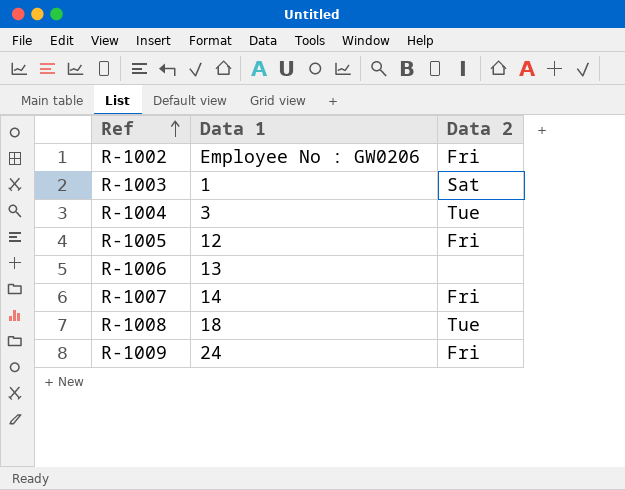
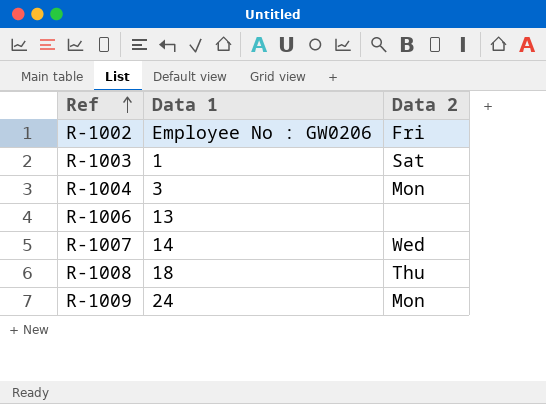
row R-1005: 12 | Fri -> none
R-1004 | Data 2: Tue -> Mon
R-1007 | Data 2: Fri -> Wed
R-1008 | Data 2: Tue -> Thu
R-1009 | Data 2: Fri -> Mon

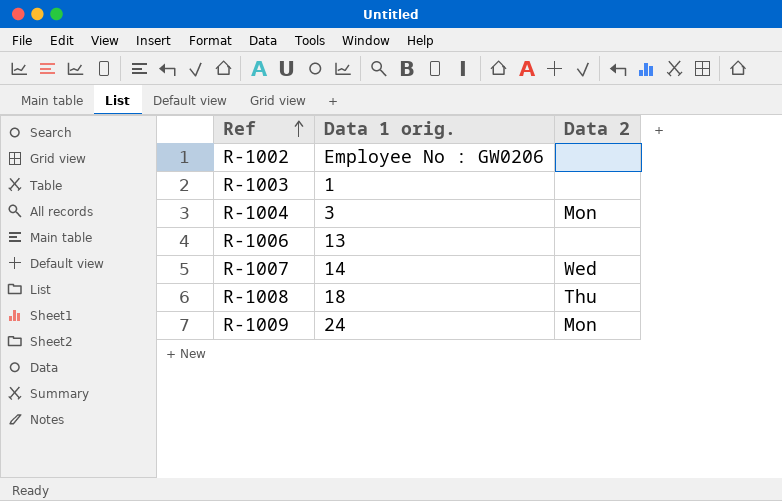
column name: Data 1 -> Data 1 orig.
R-1002 | Data 2: Fri -> none
R-1003 | Data 2: Sat -> none

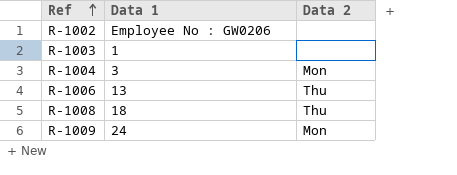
column name: Data 1 orig. -> Data 1
row R-1007: 14 | Wed -> none
R-1006 | Data 2: none -> Thu

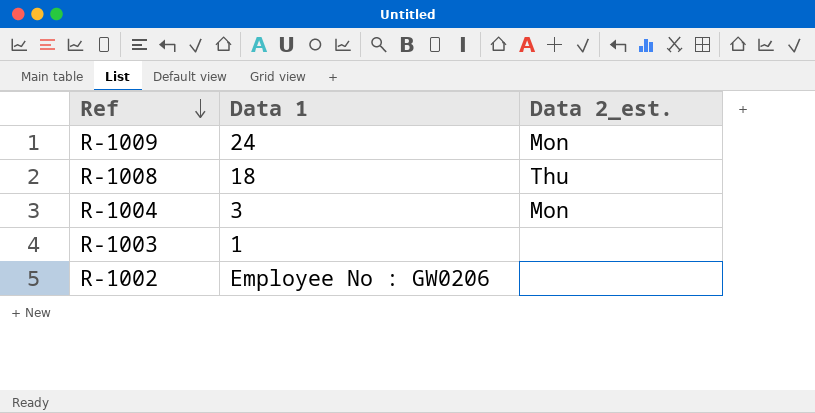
row order: Ref ascending -> Ref descending
column name: Data 2 -> Data 2_est.
row R-1006: 13 | Thu -> none

